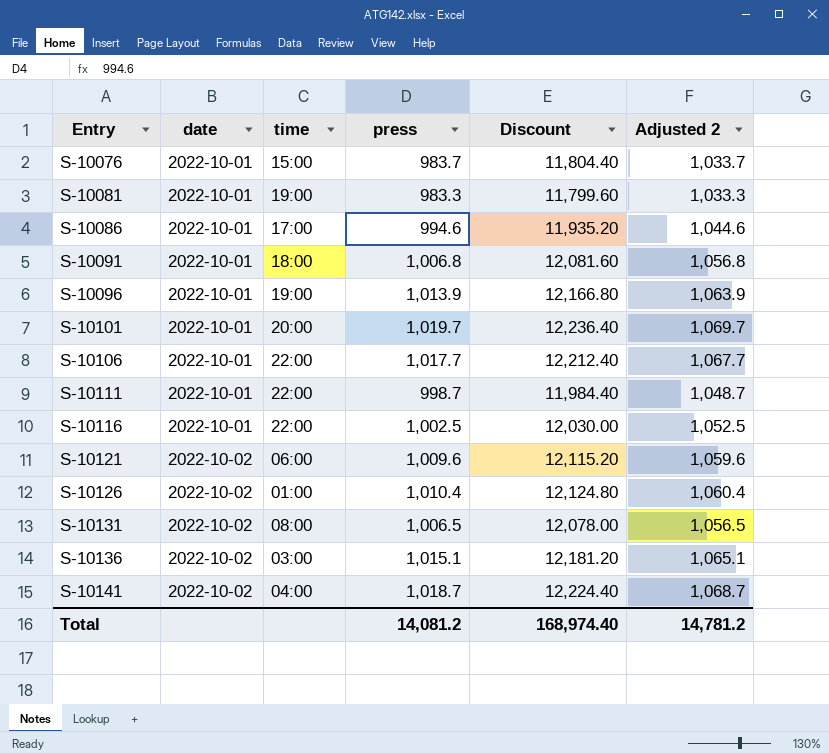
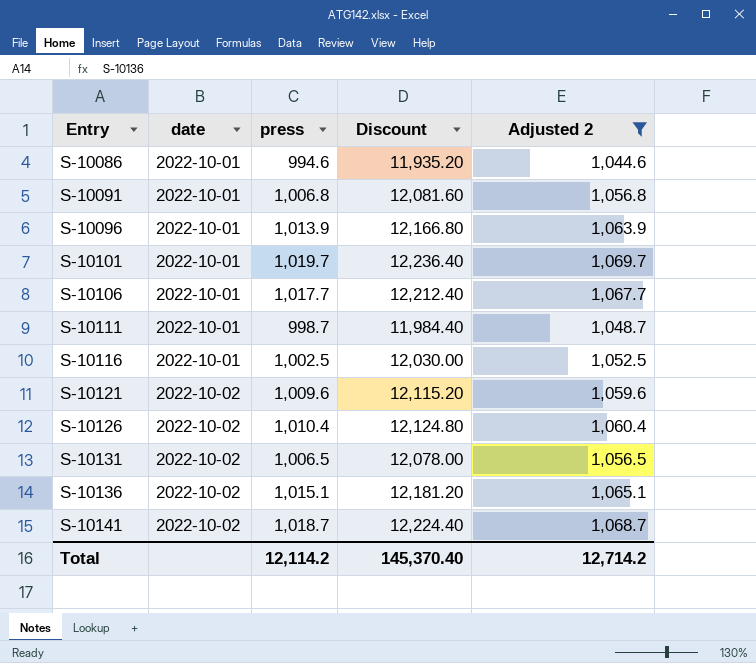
filter: none -> Adjusted 2 >= 1,044.6
column time | position: 3 -> none
Total | press: 14,081.2 -> 12,114.2
Total | Discount: 168,974.40 -> 145,370.40
Total | Adjusted 2: 14,781.2 -> 12,714.2

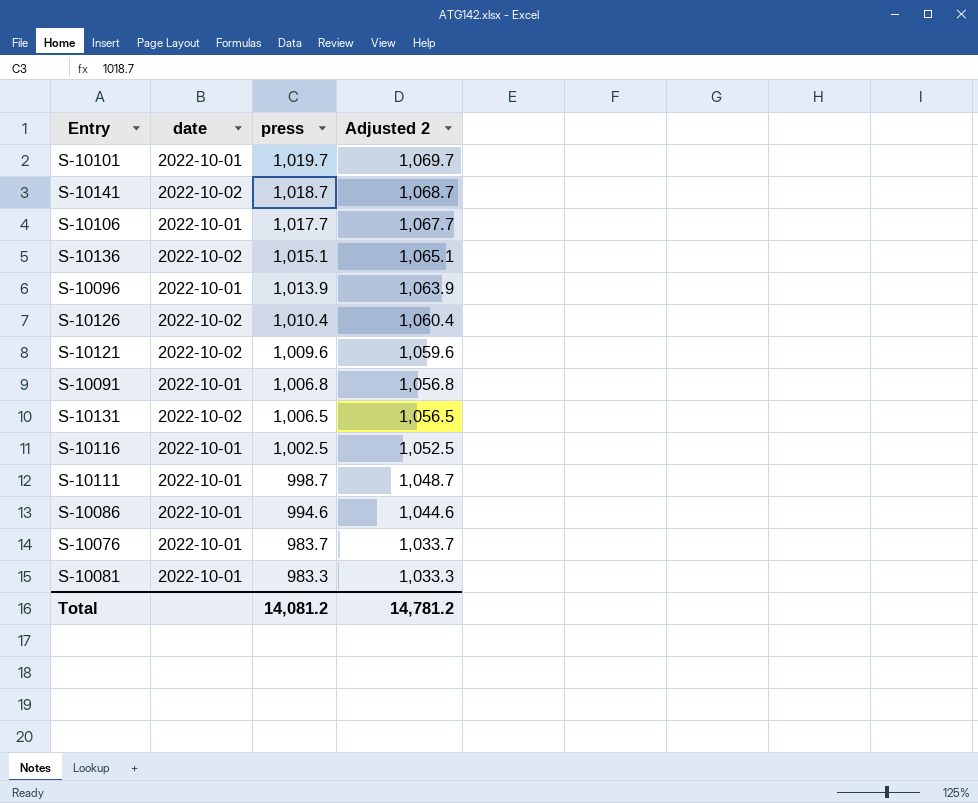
filter: Adjusted 2 >= 1,044.6 -> none
row order: Entry ascending -> press descending
column Discount | formula: [press] * 12 -> none
Total | press: 12,114.2 -> 14,081.2
Total | Adjusted 2: 12,714.2 -> 14,781.2

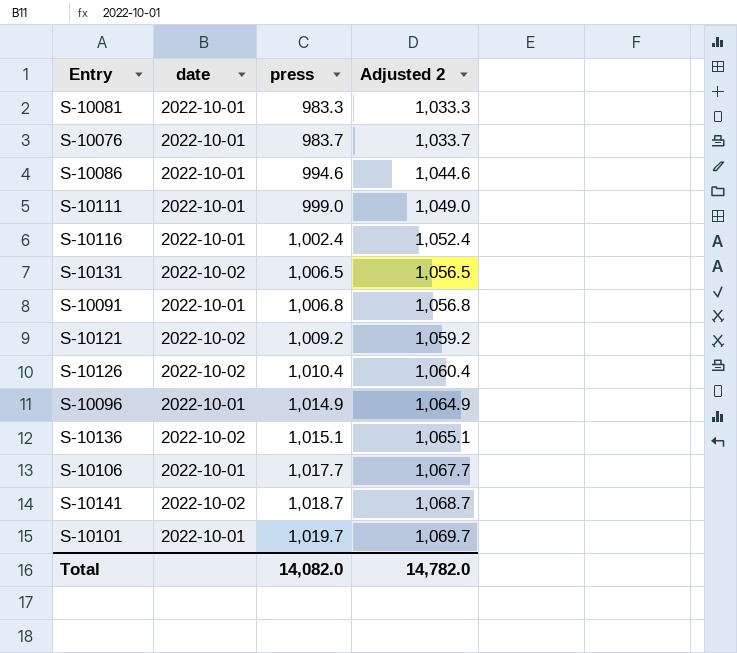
row order: press descending -> press ascending
S-10111 | press: 998.7 -> 999.0
S-10111 | Adjusted 2: 1,048.7 -> 1,049.0
S-10116 | press: 1,002.5 -> 1,002.4
S-10116 | Adjusted 2: 1,052.5 -> 1,052.4
S-10121 | press: 1,009.6 -> 1,009.2
S-10121 | Adjusted 2: 1,059.6 -> 1,059.2
S-10096 | press: 1,013.9 -> 1,014.9
S-10096 | Adjusted 2: 1,063.9 -> 1,064.9
Total | press: 14,081.2 -> 14,082.0
Total | Adjusted 2: 14,781.2 -> 14,782.0

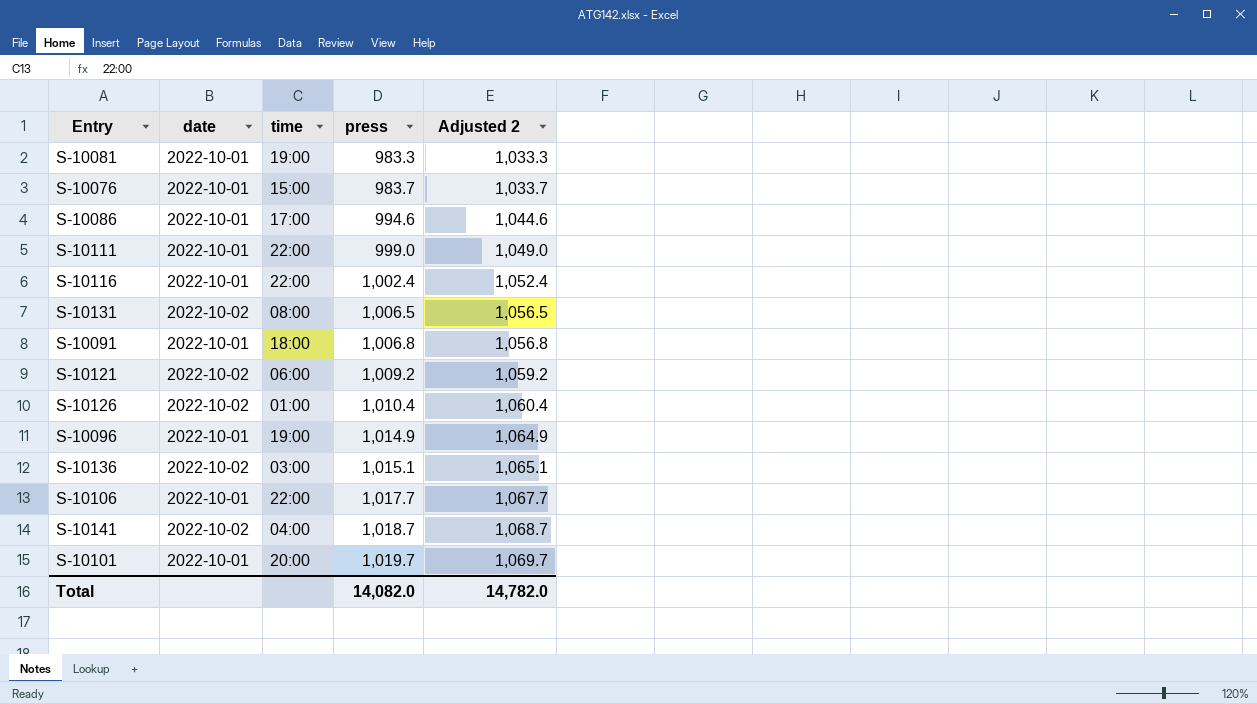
column time | position: none -> 3

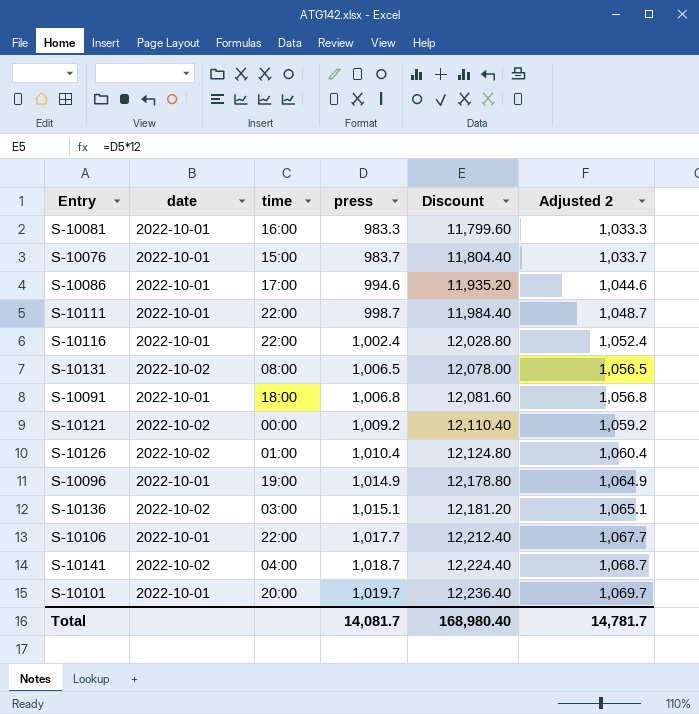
column Discount | formula: none -> [press] * 12
S-10081 | time: 19:00 -> 16:00
S-10111 | press: 999.0 -> 998.7
S-10111 | Adjusted 2: 1,049.0 -> 1,048.7
S-10121 | time: 06:00 -> 00:00
Total | press: 14,082.0 -> 14,081.7
Total | Adjusted 2: 14,782.0 -> 14,781.7

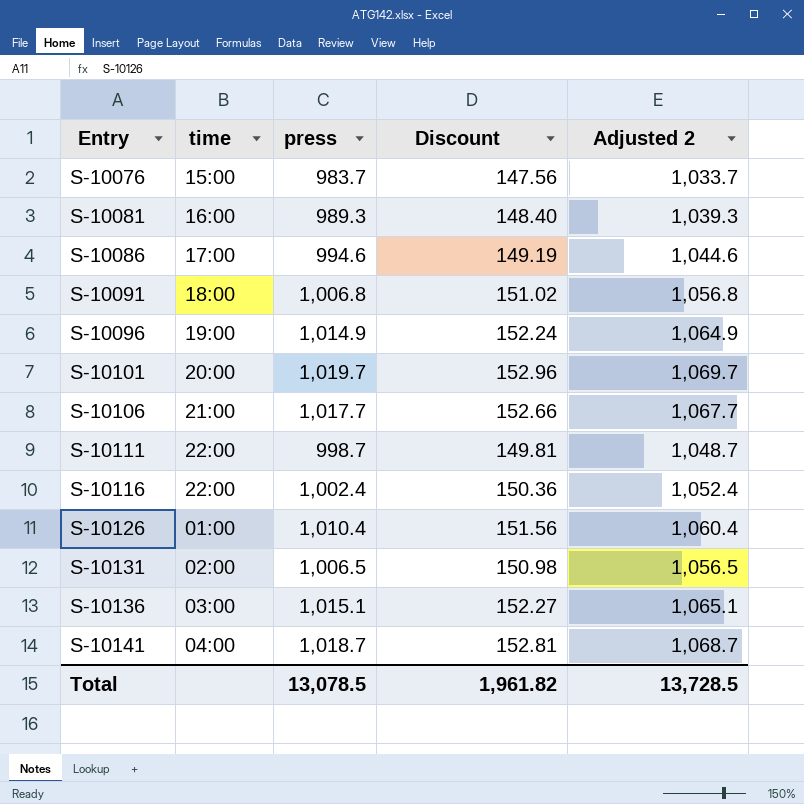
row order: press ascending -> Entry ascending
column date | position: 2 -> none
column Discount | formula: [press] * 12 -> [press] * 0.15
row S-10121: 2022-10-02 | 00:00 | 1,009.2 | 12,110.40 | 1,059.2 -> none
S-10081 | press: 983.3 -> 989.3
S-10081 | Adjusted 2: 1,033.3 -> 1,039.3
S-10106 | time: 22:00 -> 21:00
S-10131 | time: 08:00 -> 02:00
Total | press: 14,081.7 -> 13,078.5
Total | Discount: 168,980.40 -> 1,961.82
Total | Adjusted 2: 14,781.7 -> 13,728.5

